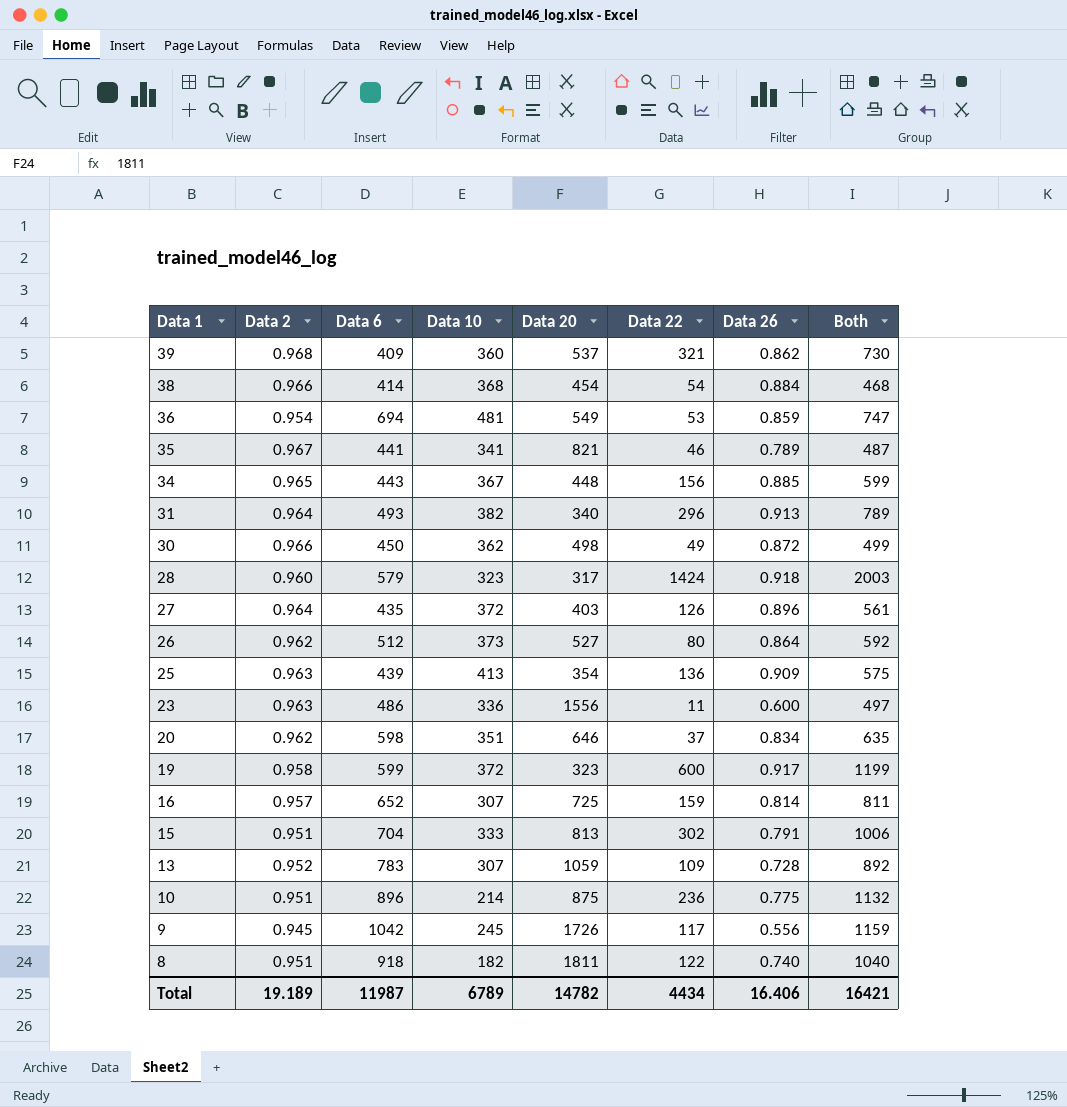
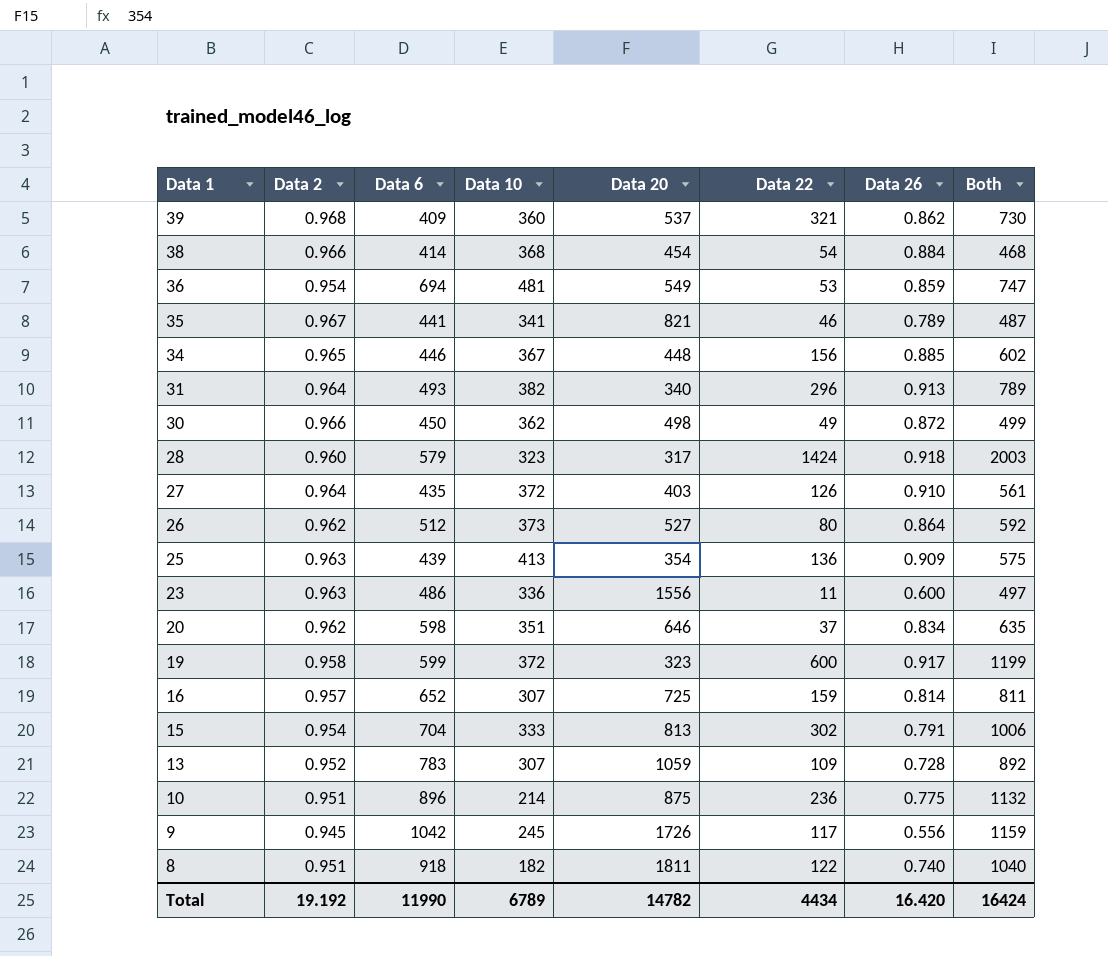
34 | Data 6: 443 -> 446
34 | Both: 599 -> 602
27 | Data 26: 0.896 -> 0.910
15 | Data 2: 0.951 -> 0.954
Total | Data 2: 19.189 -> 19.192
Total | Data 6: 11987 -> 11990
Total | Data 26: 16.406 -> 16.420
Total | Both: 16421 -> 16424

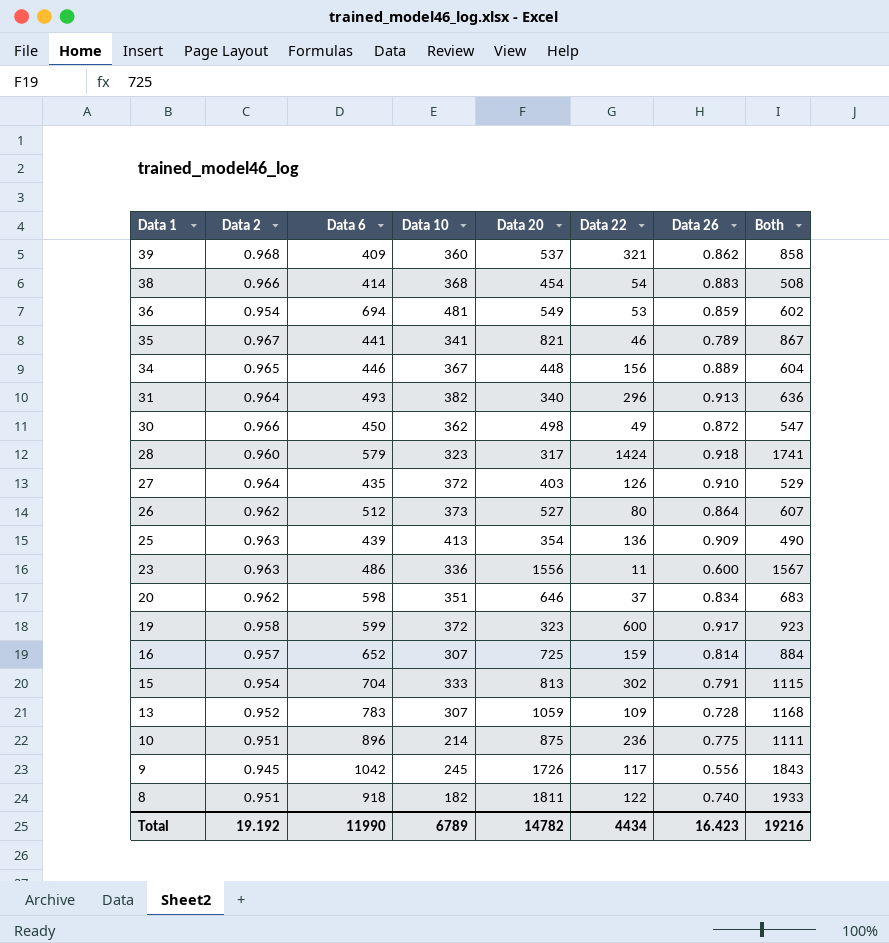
column Both | formula: [Data 6] + [Data 22] -> [Data 20] + [Data 22]
38 | Data 26: 0.884 -> 0.883
34 | Data 26: 0.885 -> 0.889
Total | Data 26: 16.420 -> 16.423
Total | Both: 16424 -> 19216

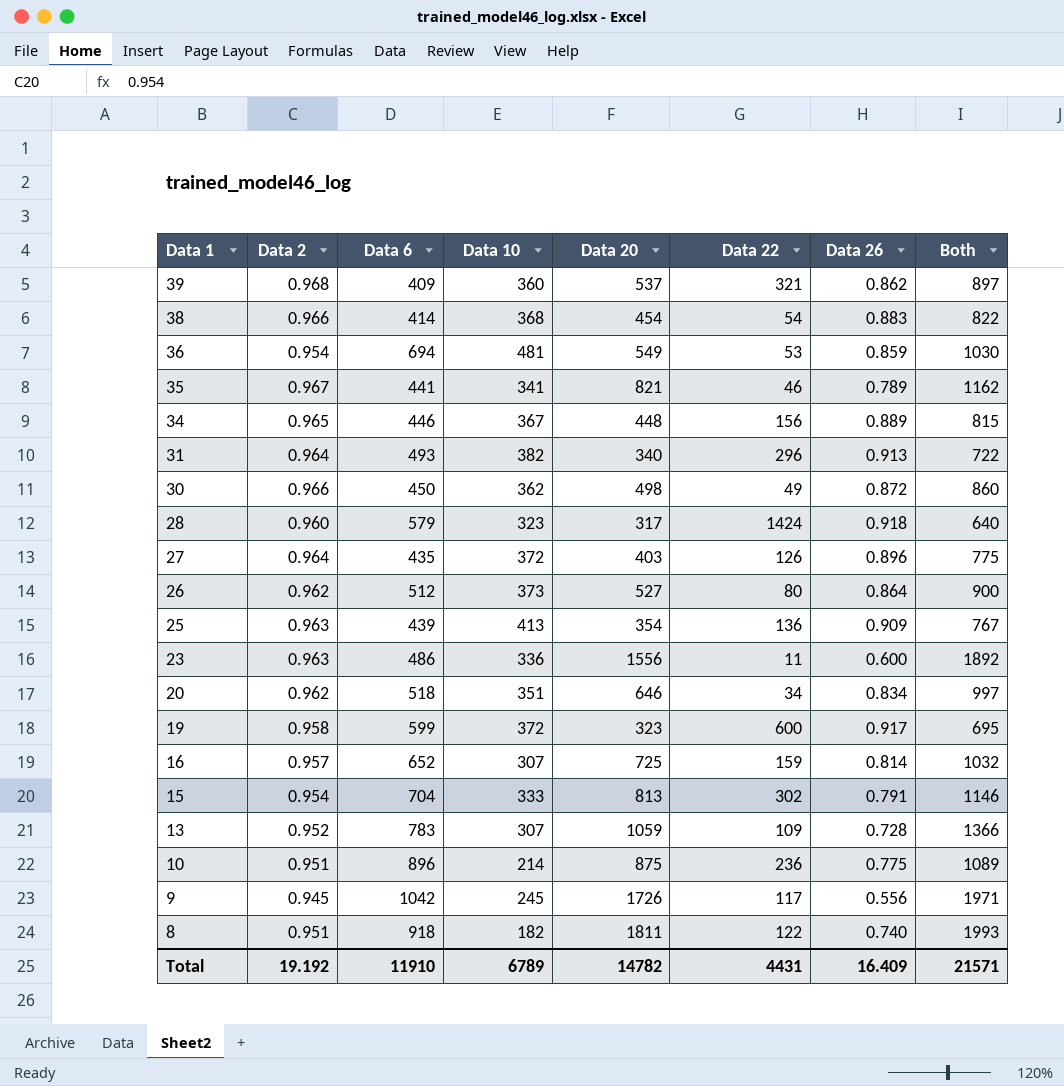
column Both | formula: [Data 20] + [Data 22] -> [Data 10] + [Data 20]
27 | Data 26: 0.910 -> 0.896
20 | Data 6: 598 -> 518
20 | Data 22: 37 -> 34
Total | Data 6: 11990 -> 11910
Total | Data 22: 4434 -> 4431
Total | Data 26: 16.423 -> 16.409
Total | Both: 19216 -> 21571

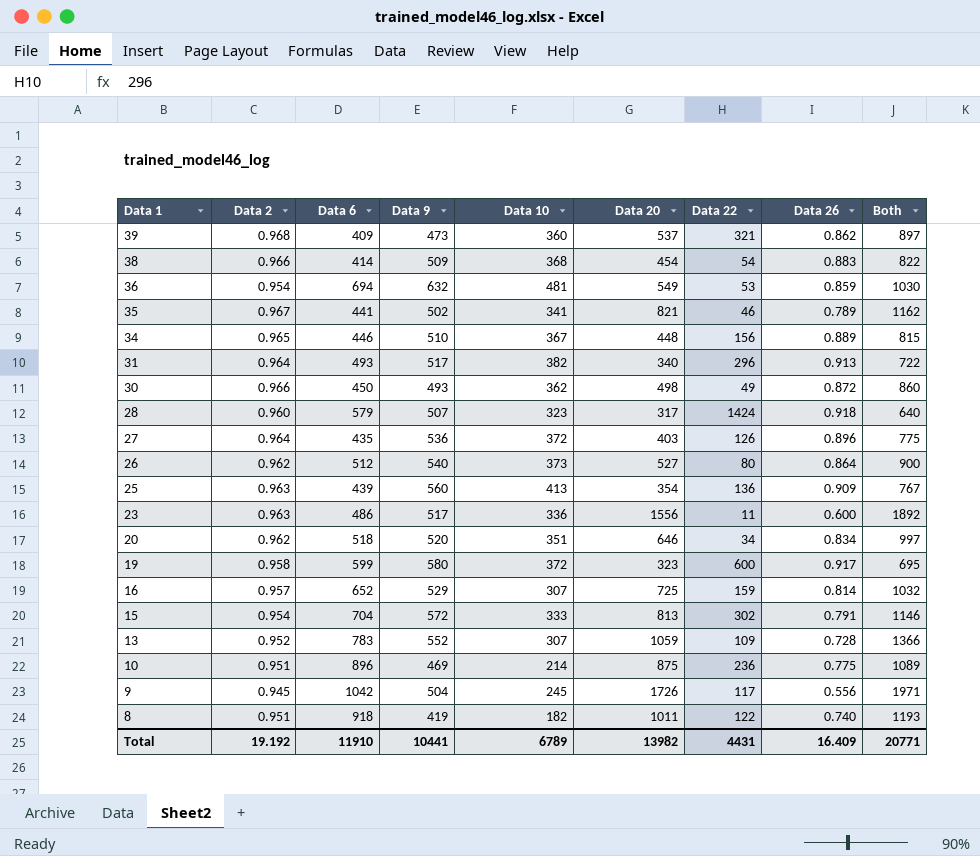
column Data 9 | position: none -> 4
8 | Data 20: 1811 -> 1011
8 | Both: 1993 -> 1193
Total | Data 20: 14782 -> 13982
Total | Both: 21571 -> 20771

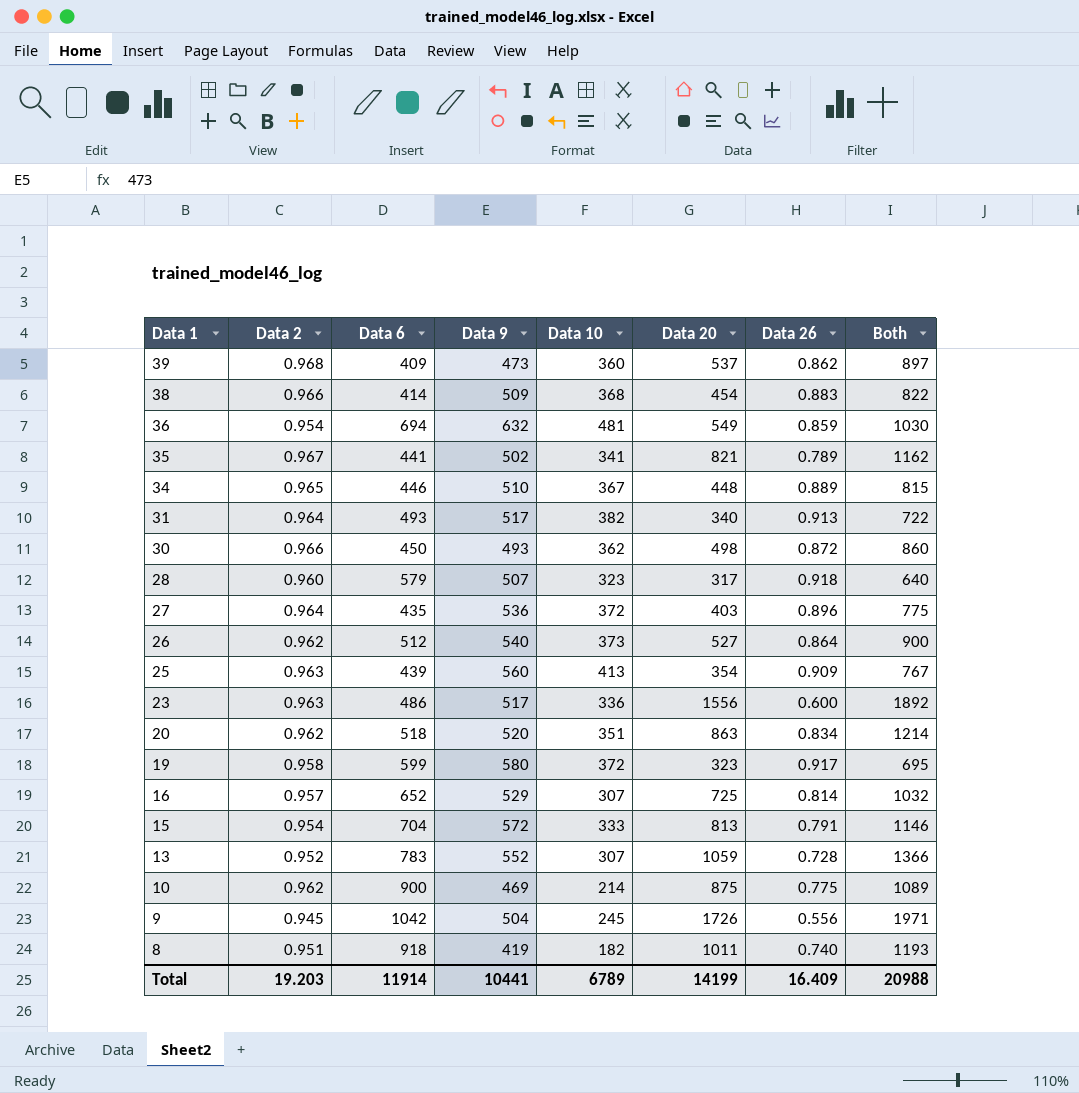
column Data 22 | position: 7 -> none
20 | Data 20: 646 -> 863
20 | Both: 997 -> 1214
10 | Data 2: 0.951 -> 0.962
10 | Data 6: 896 -> 900
Total | Data 2: 19.192 -> 19.203
Total | Data 6: 11910 -> 11914
Total | Data 20: 13982 -> 14199
Total | Both: 20771 -> 20988

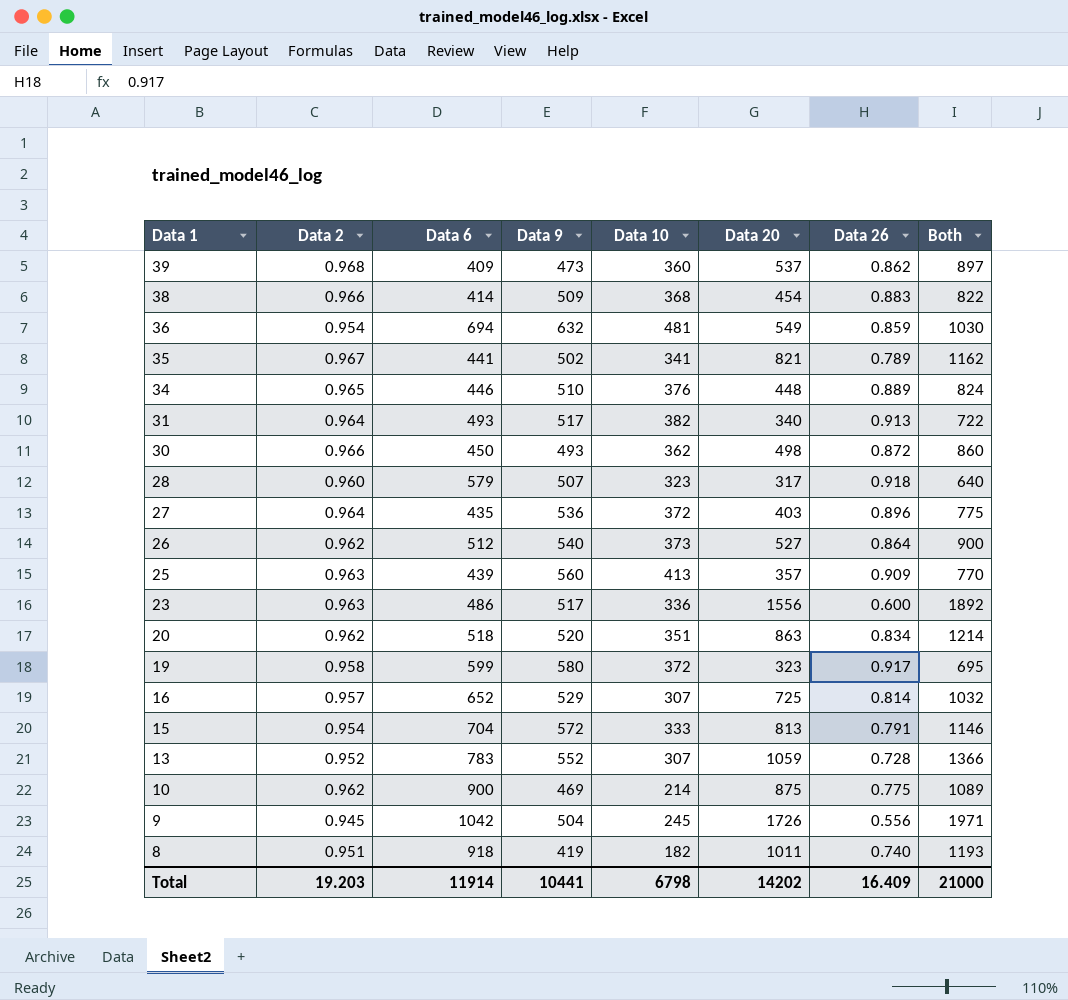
34 | Data 10: 367 -> 376
34 | Both: 815 -> 824
25 | Data 20: 354 -> 357
25 | Both: 767 -> 770
Total | Data 10: 6789 -> 6798
Total | Data 20: 14199 -> 14202
Total | Both: 20988 -> 21000

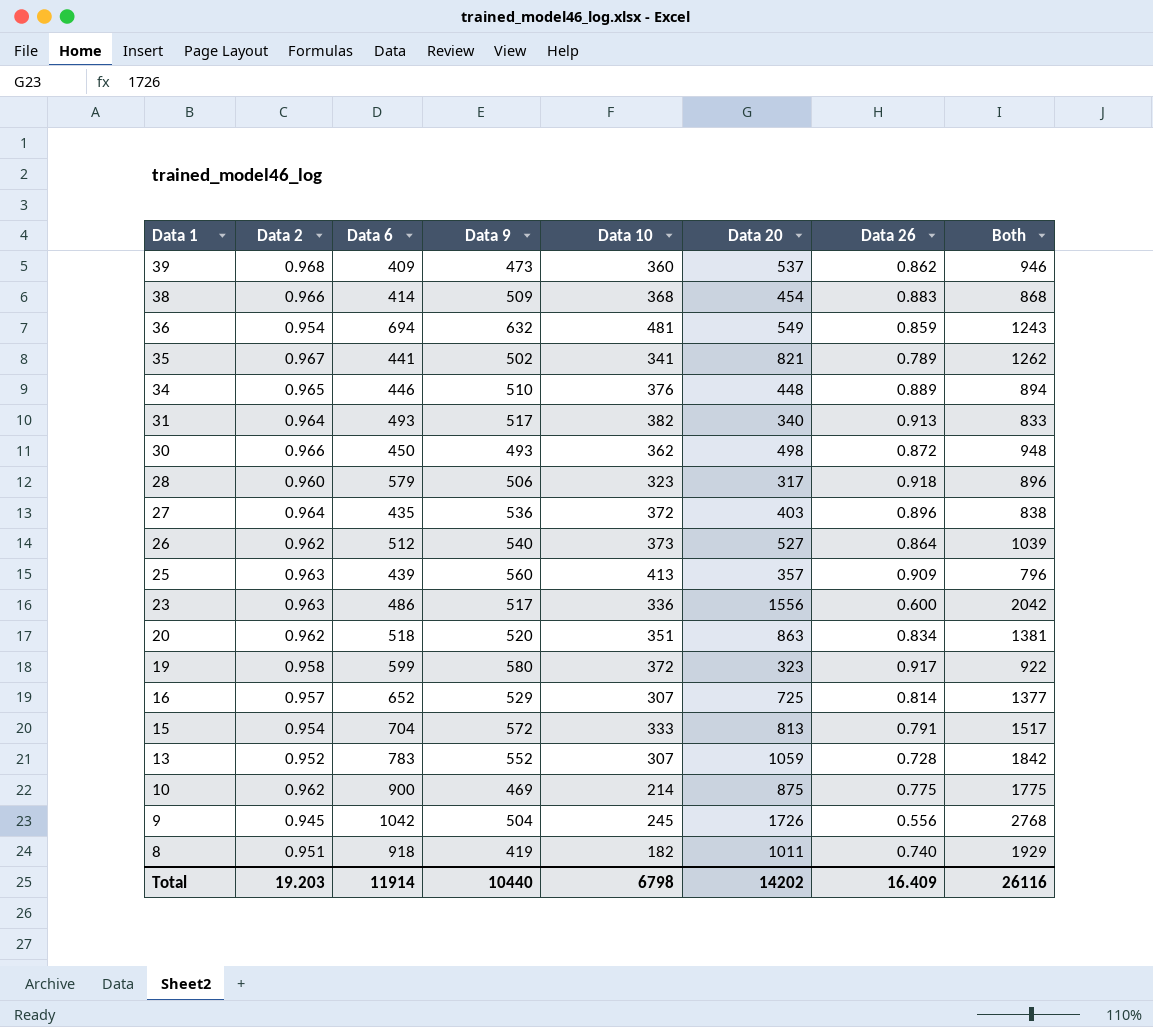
column Both | formula: [Data 10] + [Data 20] -> [Data 6] + [Data 20]
28 | Data 9: 507 -> 506
Total | Data 9: 10441 -> 10440
Total | Both: 21000 -> 26116

